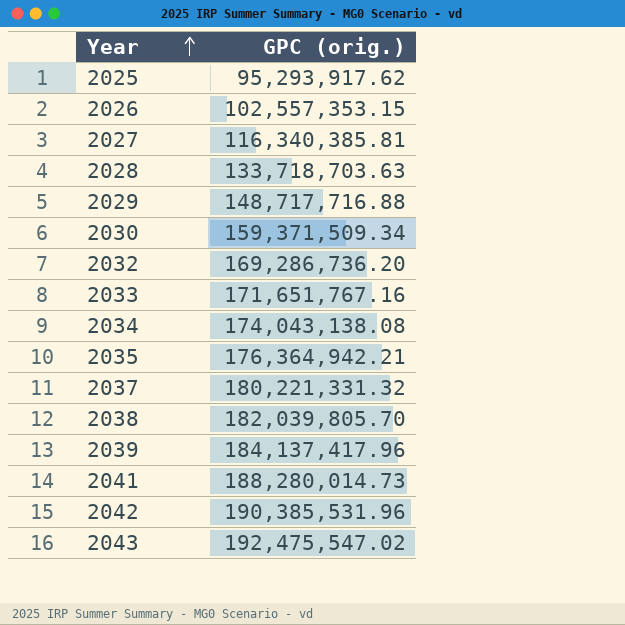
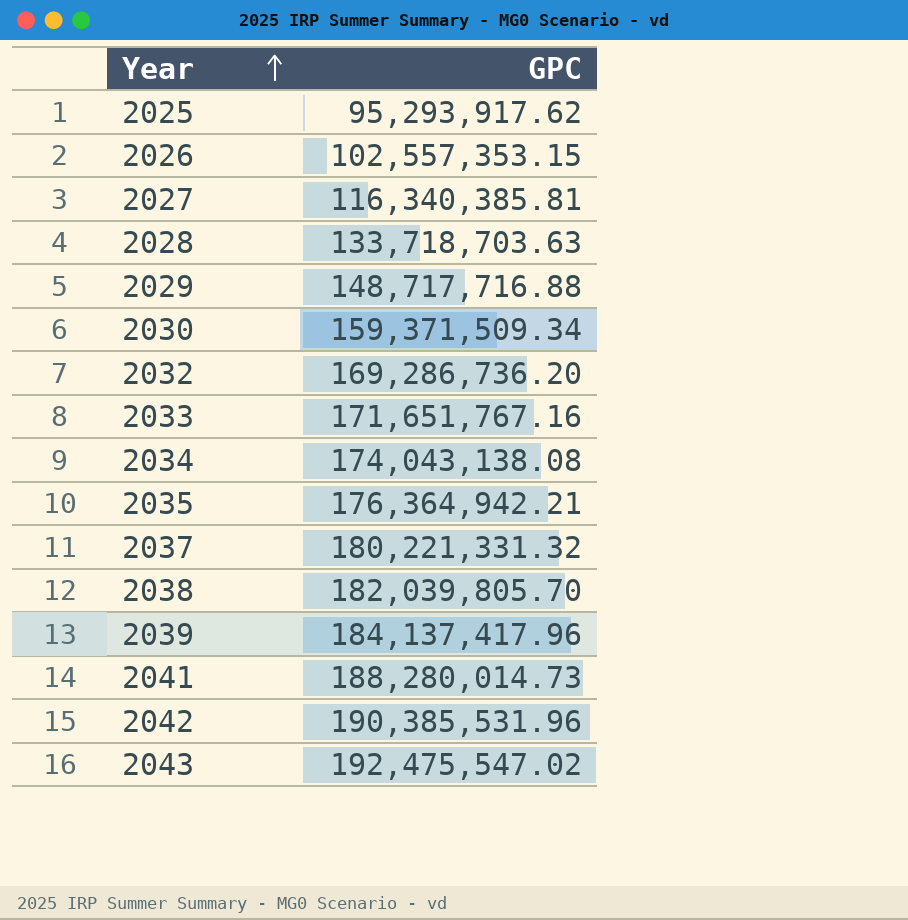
column name: GPC (orig.) -> GPC

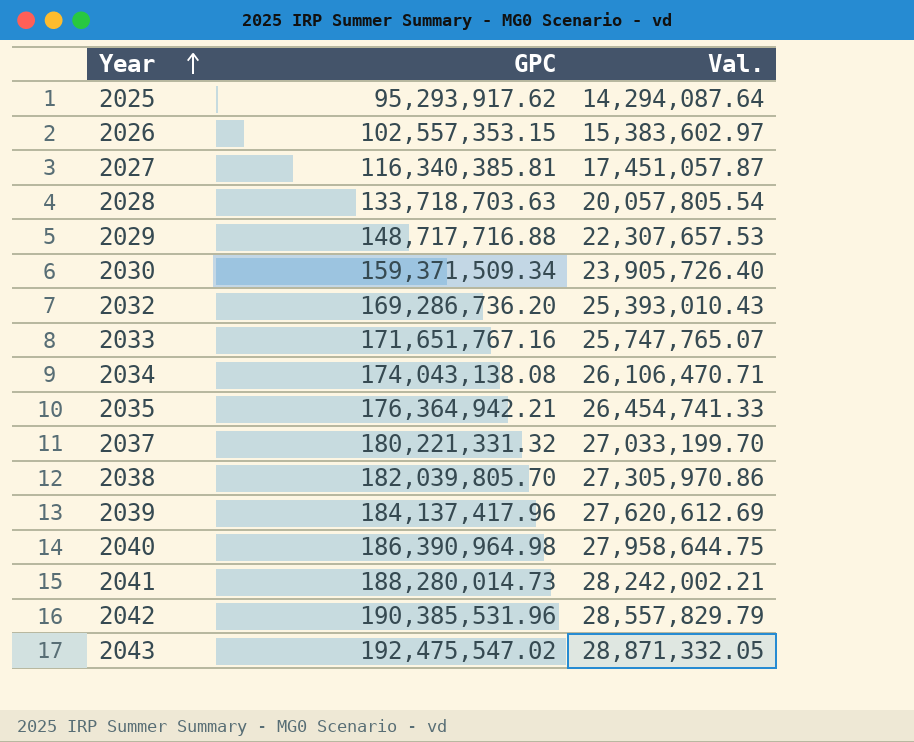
column Val. | formula: none -> [GPC] * 0.15
row 2040: none -> 186,390,964.98 | 27,958,644.75

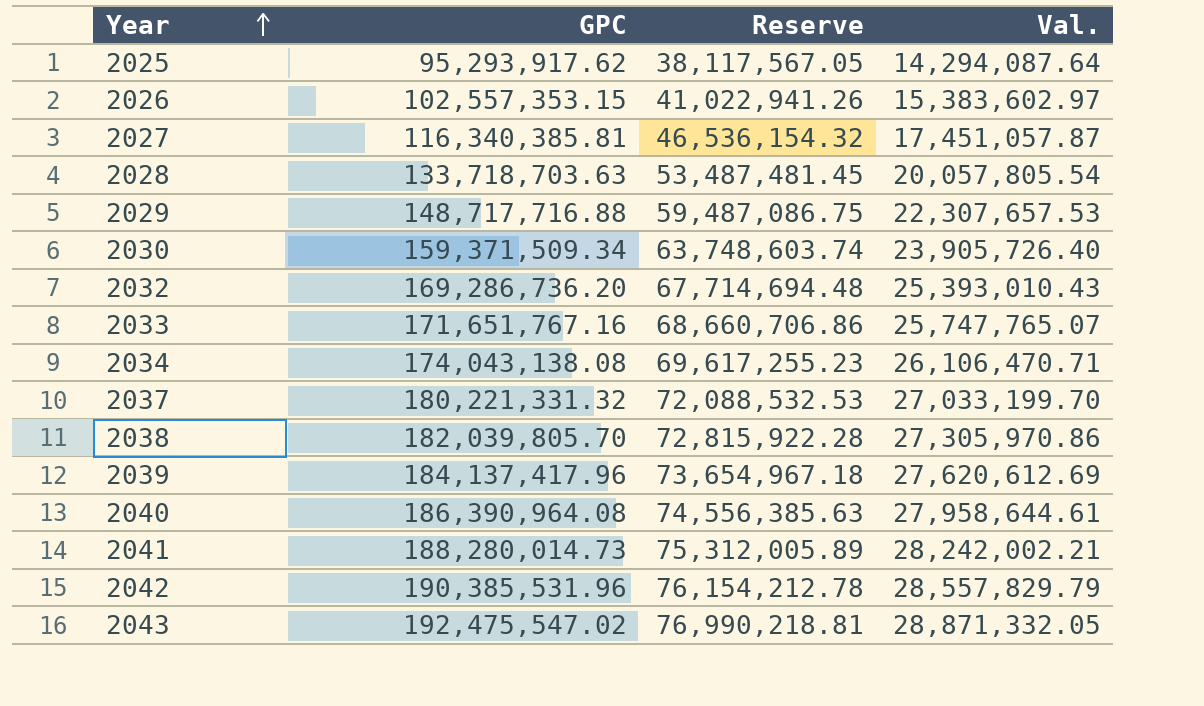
column Reserve | formula: none -> [GPC] * 0.4
row 2035: 176,364,942.21 | 26,454,741.33 -> none
2040 | GPC: 186,390,964.98 -> 186,390,964.08
2040 | Val.: 27,958,644.75 -> 27,958,644.61

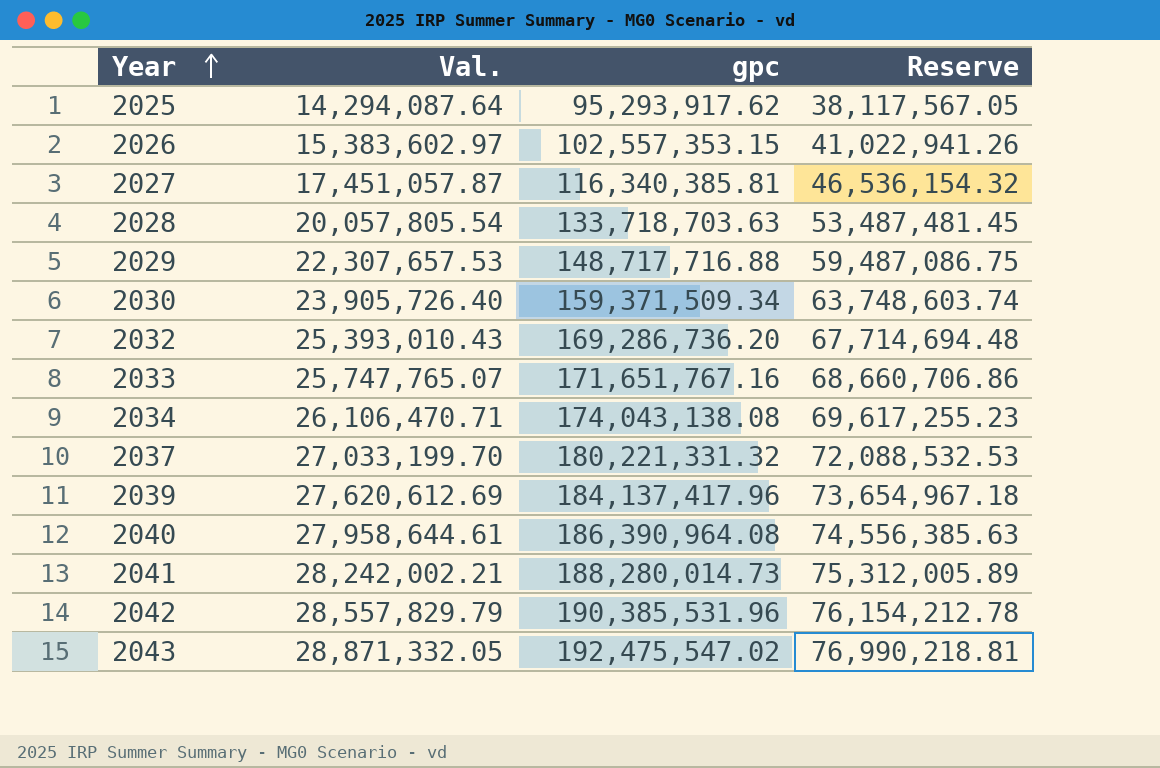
column Val. | position: 4 -> 2
column name: GPC -> gpc
row 2038: 182,039,805.70 | 72,815,922.28 | 27,305,970.86 -> none

